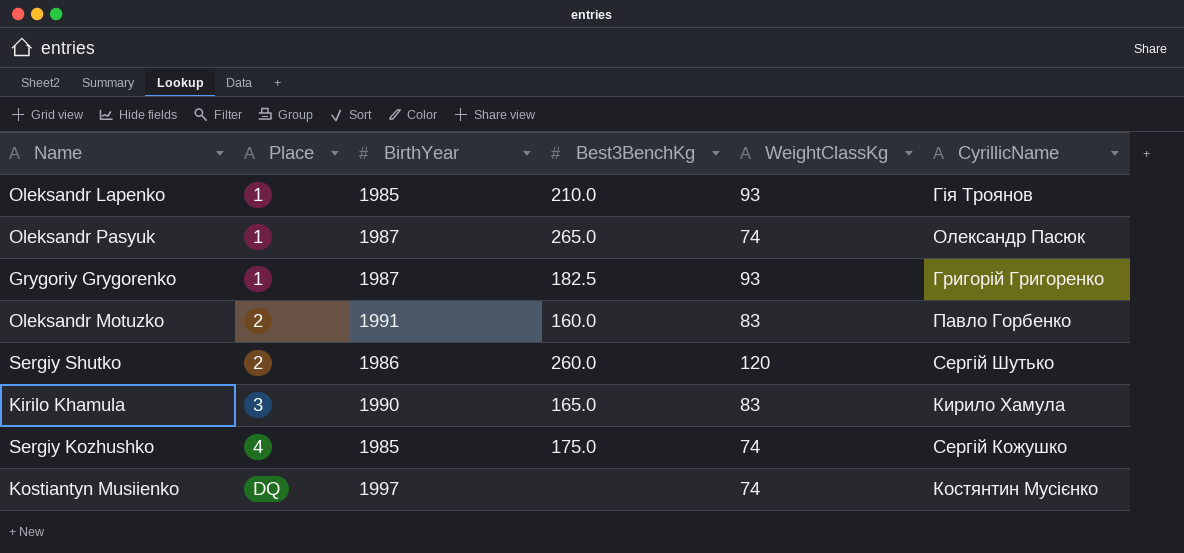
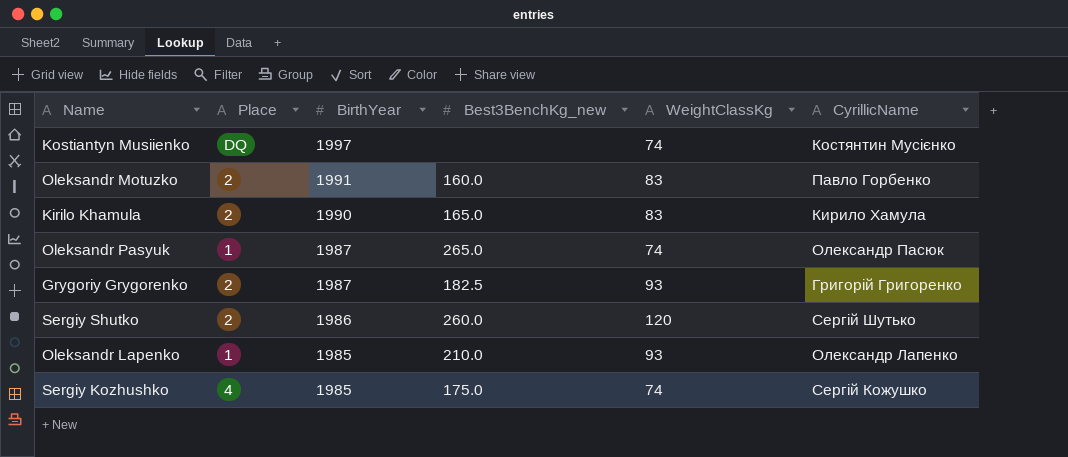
row order: Place ascending -> BirthYear descending
column name: Best3BenchKg -> Best3BenchKg_new
Kirilo Khamula | Place: 3 -> 2
Grygoriy Grygorenko | Place: 1 -> 2
Oleksandr Lapenko | CyrillicName: Гія Троянов -> Олександр Лапенко

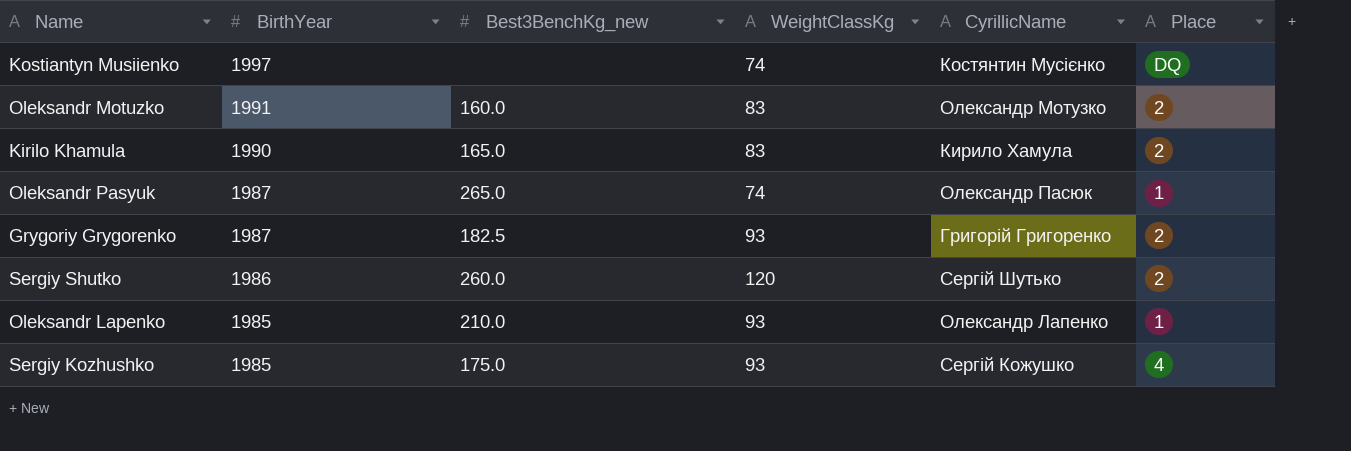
column Place | position: 2 -> 6
Oleksandr Motuzko | CyrillicName: Павло Горбенко -> Олександр Мотузко
Sergiy Kozhushko | WeightClassKg: 74 -> 93

